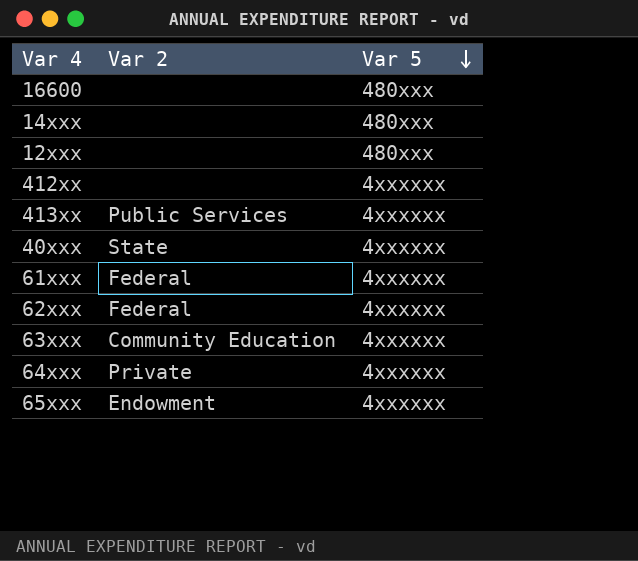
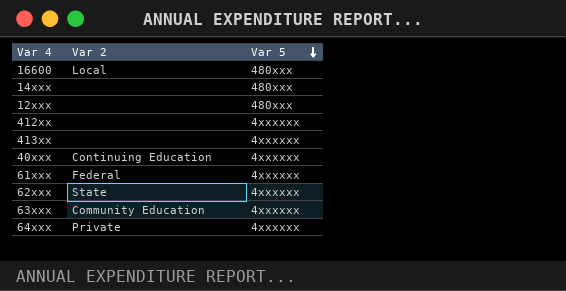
row 65xxx: Endowment | 4xxxxxx -> none
16600 | Var 2: none -> Local
413xx | Var 2: Public Services -> none
40xxx | Var 2: State -> Continuing Education
62xxx | Var 2: Federal -> State

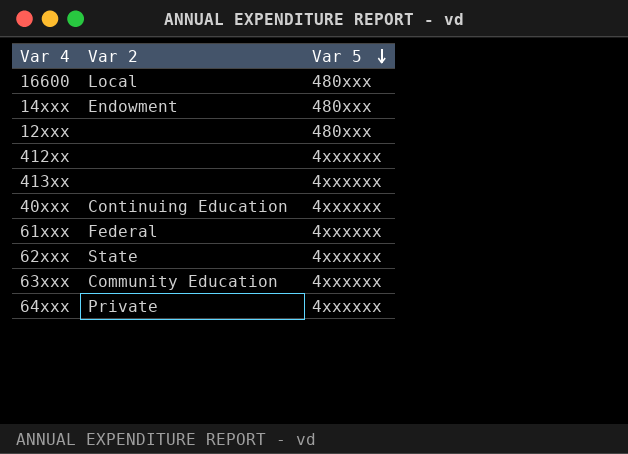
14xxx | Var 2: none -> Endowment

